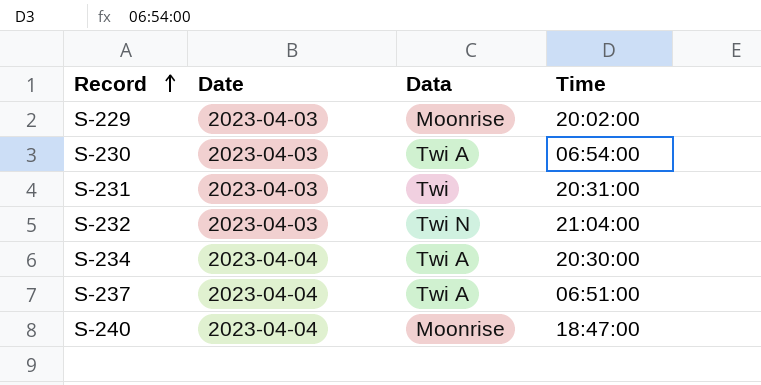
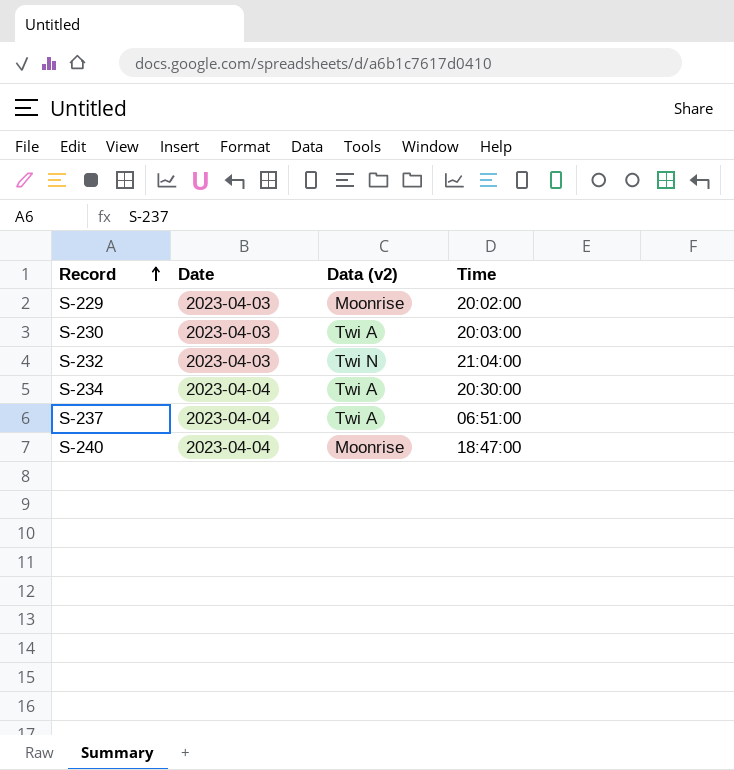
column name: Data -> Data (v2)
row S-231: 2023-04-03 | Twi | 20:31:00 -> none
S-230 | Time: 06:54:00 -> 20:03:00

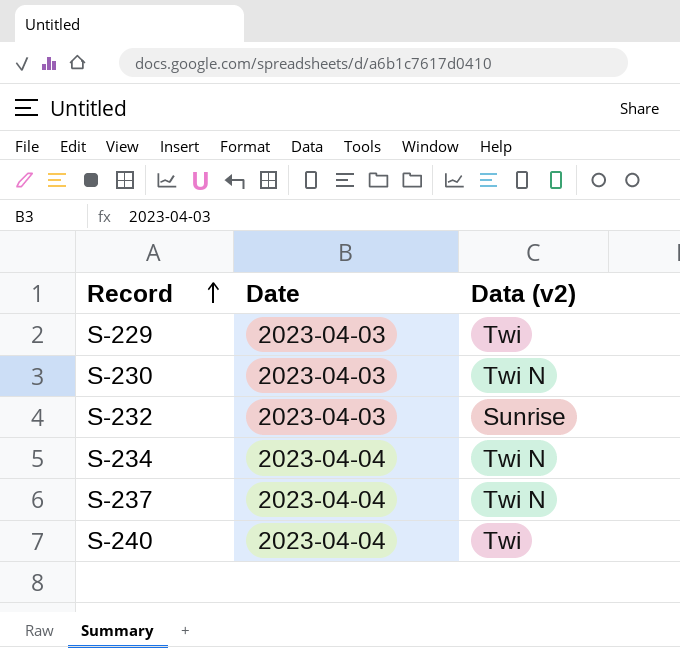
column Time | position: 4 -> none
S-229 | Data (v2): Moonrise -> Twi
S-230 | Data (v2): Twi A -> Twi N
S-232 | Data (v2): Twi N -> Sunrise
S-234 | Data (v2): Twi A -> Twi N
S-237 | Data (v2): Twi A -> Twi N
S-240 | Data (v2): Moonrise -> Twi

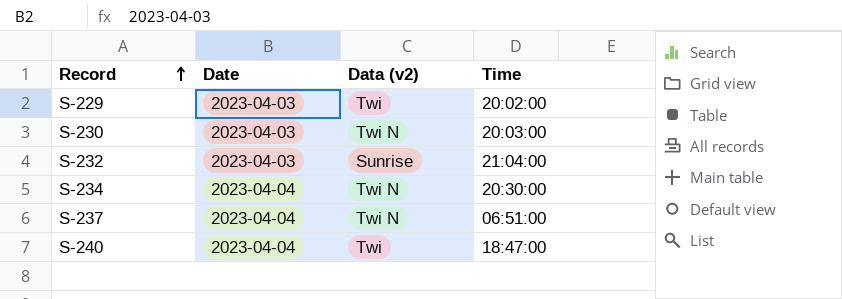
column Time | position: none -> 4

